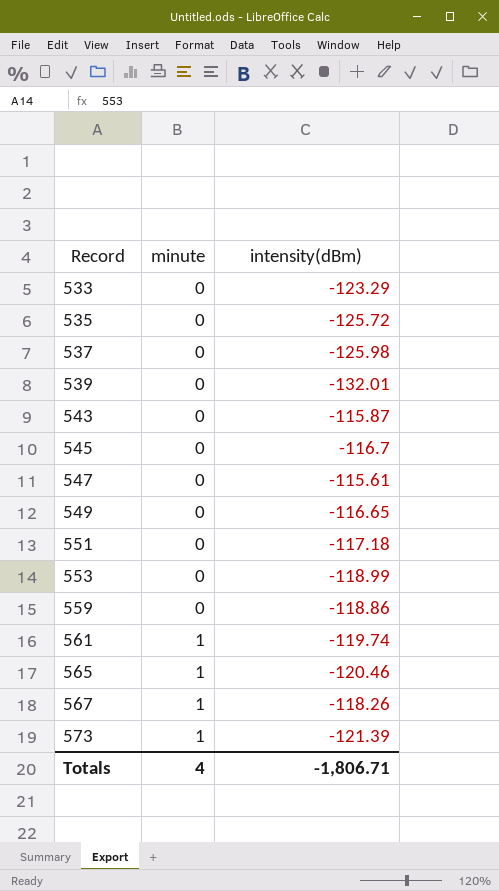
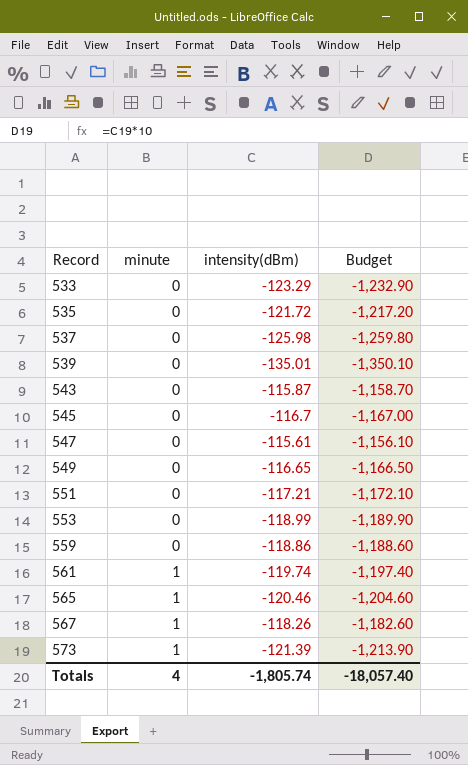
column Budget | formula: none -> [intensity(dBm)] * 10
535 | intensity(dBm): -125.72 -> -121.72
539 | intensity(dBm): -132.01 -> -135.01
551 | intensity(dBm): -117.18 -> -117.21
Totals | intensity(dBm): -1,806.71 -> -1,805.74

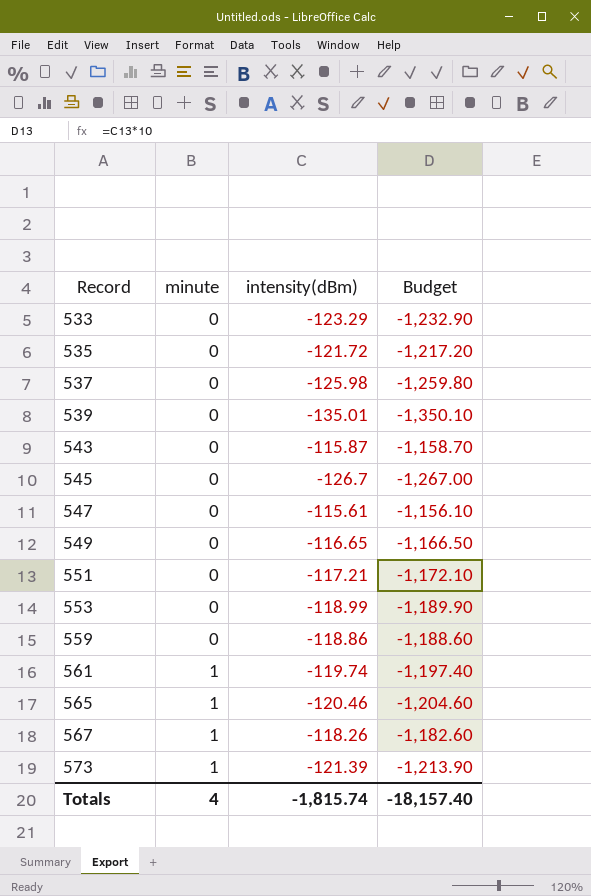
545 | intensity(dBm): -116.7 -> -126.7
545 | Budget: -1,167.00 -> -1,267.00
Totals | intensity(dBm): -1,805.74 -> -1,815.74
Totals | Budget: -18,057.40 -> -18,157.40

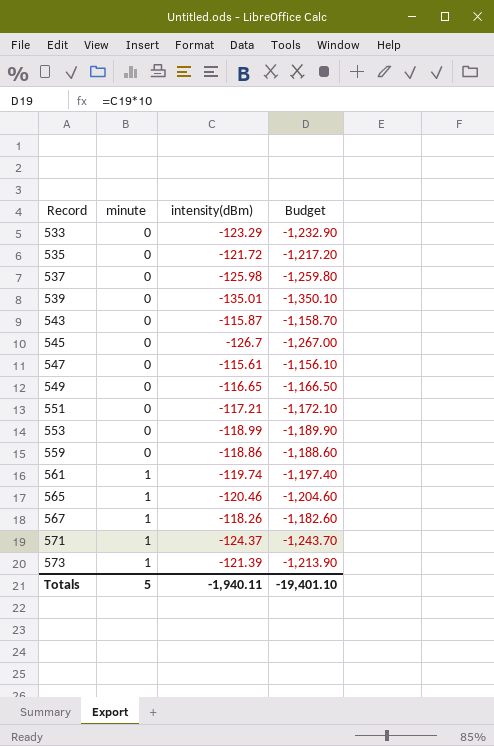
row 571: none -> 1 | -124.37 | -1,243.70
Totals | minute: 4 -> 5
Totals | intensity(dBm): -1,815.74 -> -1,940.11
Totals | Budget: -18,157.40 -> -19,401.10

